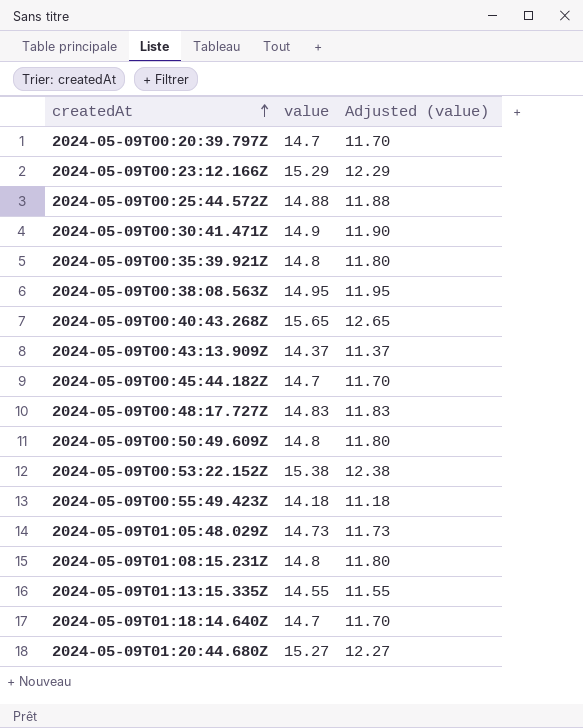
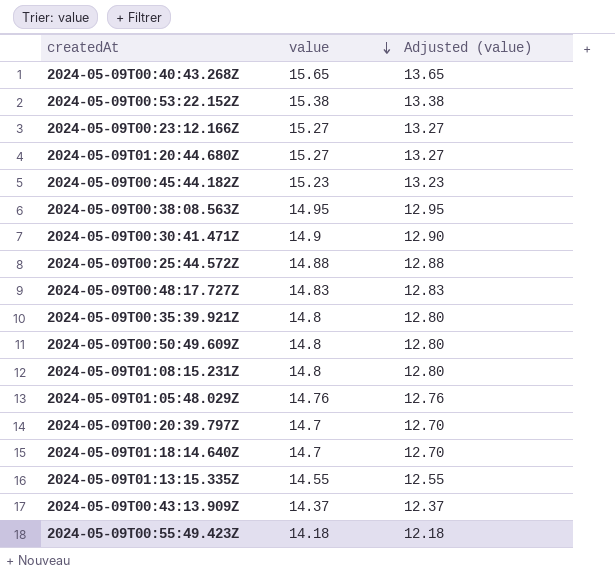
row order: createdAt ascending -> value descending
column Adjusted (value) | formula: [value] - 3 -> [value] - 2
2024-05-09T00:23:12.166Z | value: 15.29 -> 15.27
2024-05-09T00:45:44.182Z | value: 14.7 -> 15.23
2024-05-09T01:05:48.029Z | value: 14.73 -> 14.76

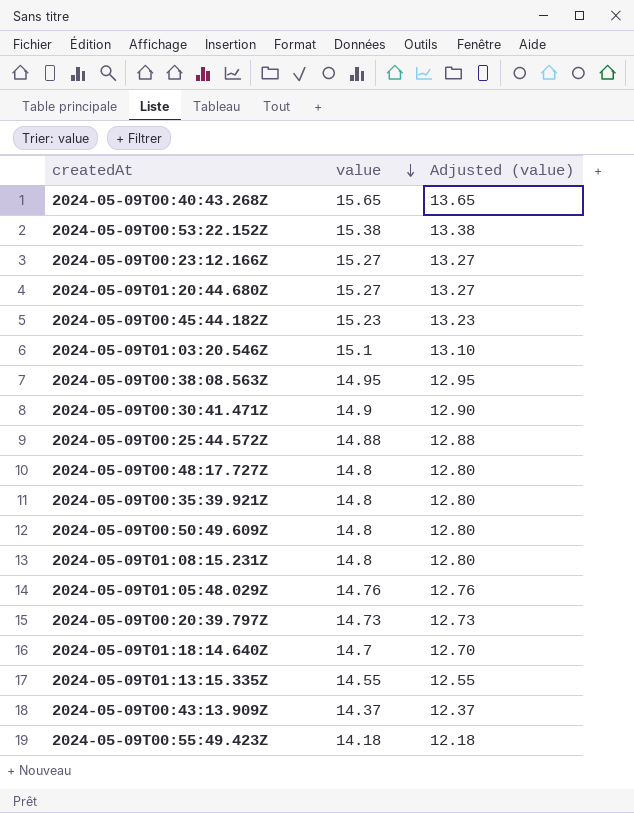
row 2024-05-09T01:03:20.546Z: none -> 15.1 | 13.10
2024-05-09T00:48:17.727Z | value: 14.83 -> 14.8
2024-05-09T00:48:17.727Z | Adjusted (value): 12.83 -> 12.80
2024-05-09T00:20:39.797Z | value: 14.7 -> 14.73
2024-05-09T00:20:39.797Z | Adjusted (value): 12.70 -> 12.73

